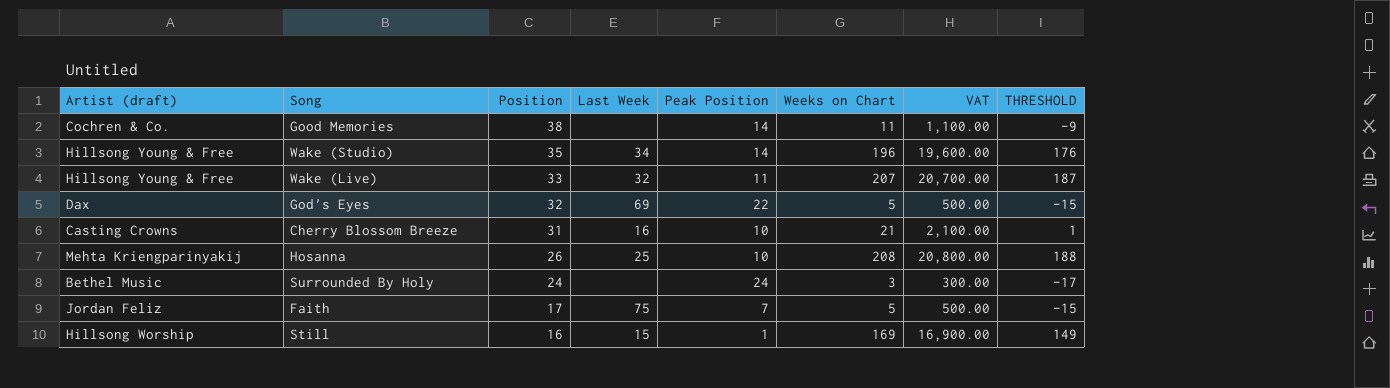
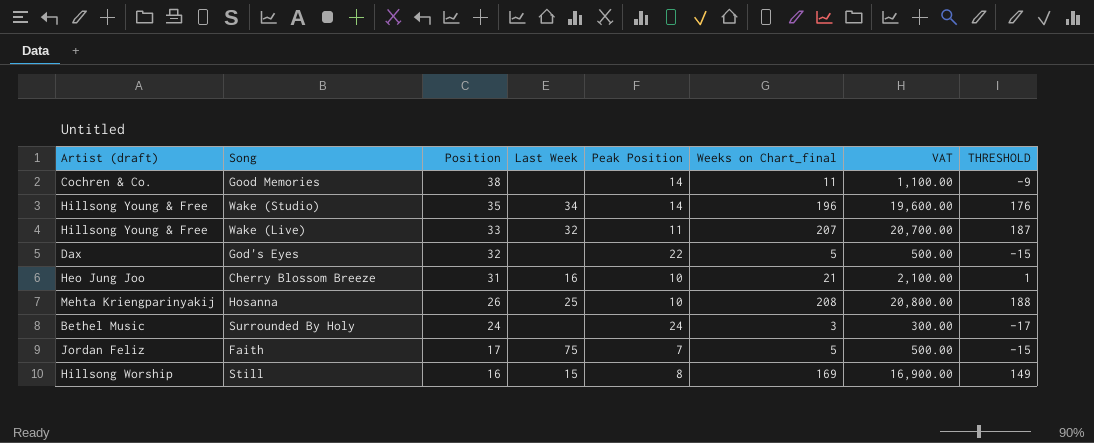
column name: Weeks on Chart -> Weeks on Chart_final
God's Eyes | Last Week: 69 -> none
Cherry Blossom Breeze | Artist (draft): Casting Crowns -> Heo Jung Joo
Still | Peak Position: 1 -> 8

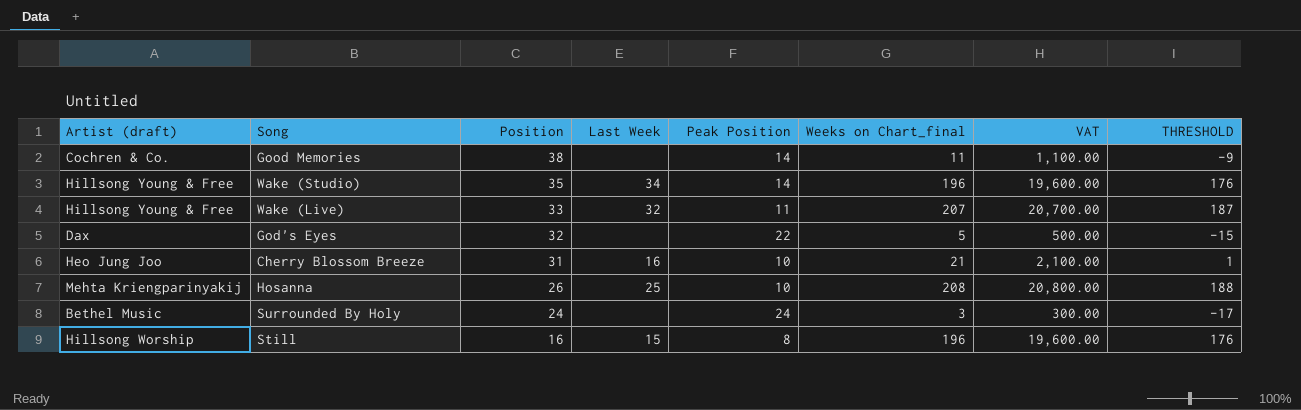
row Faith: Jordan Feliz | 17 | 75 | 7 | 5 | 500.00 | -15 -> none
Still | Weeks on Chart_final: 169 -> 196
Still | VAT: 16,900.00 -> 19,600.00
Still | THRESHOLD: 149 -> 176

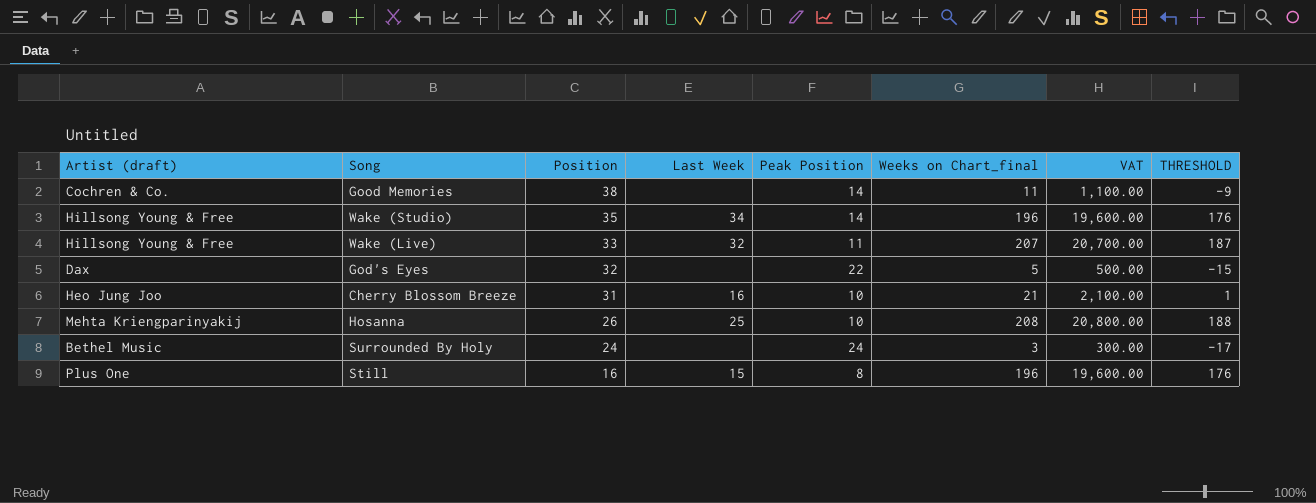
Still | Artist (draft): Hillsong Worship -> Plus One

